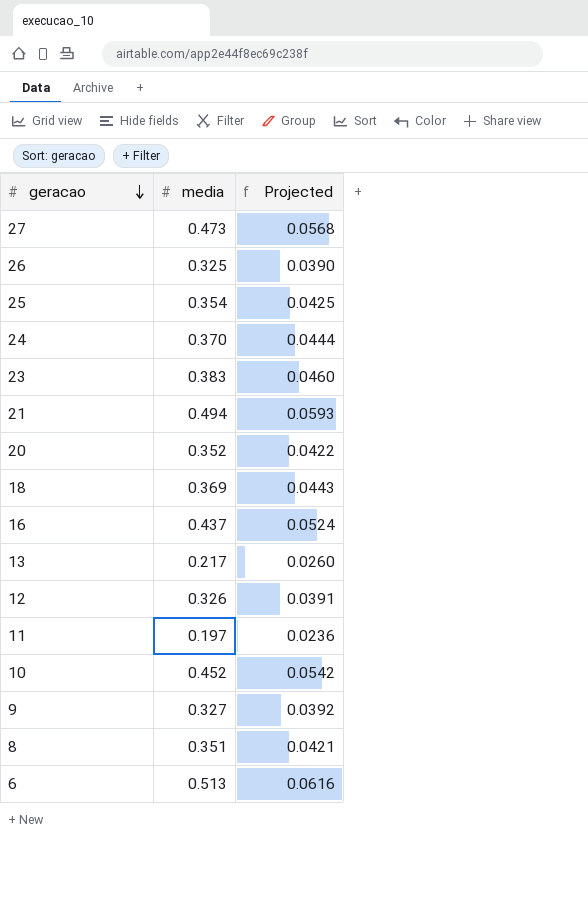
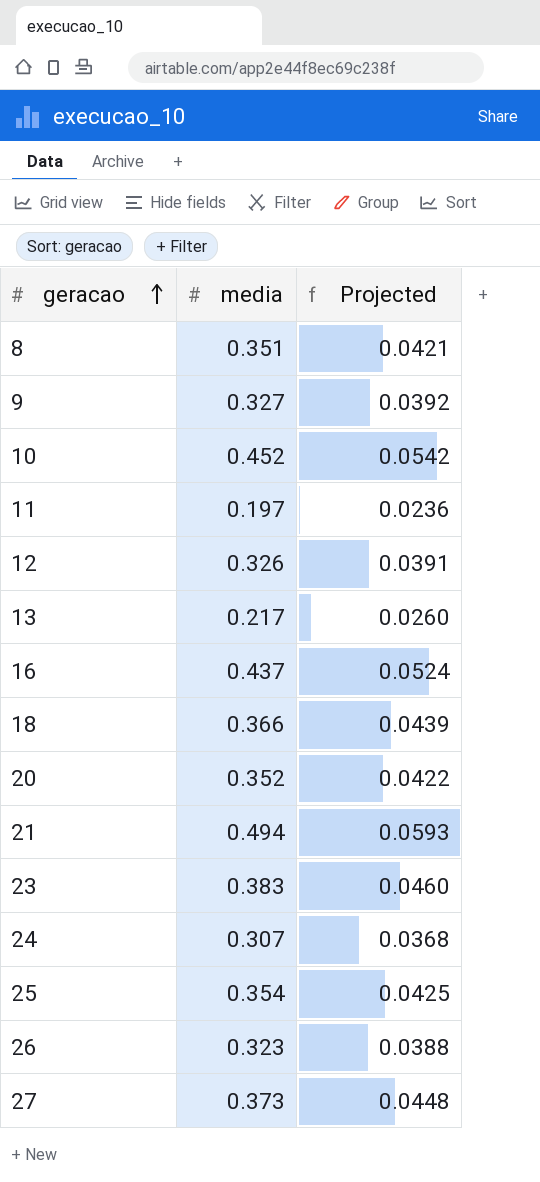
row order: geracao descending -> geracao ascending
row 6: 0.513 | 0.0616 -> none
18 | media: 0.369 -> 0.366
18 | Projected: 0.0443 -> 0.0439
24 | media: 0.370 -> 0.307
24 | Projected: 0.0444 -> 0.0368
26 | media: 0.325 -> 0.323
26 | Projected: 0.0390 -> 0.0388
27 | media: 0.473 -> 0.373
27 | Projected: 0.0568 -> 0.0448

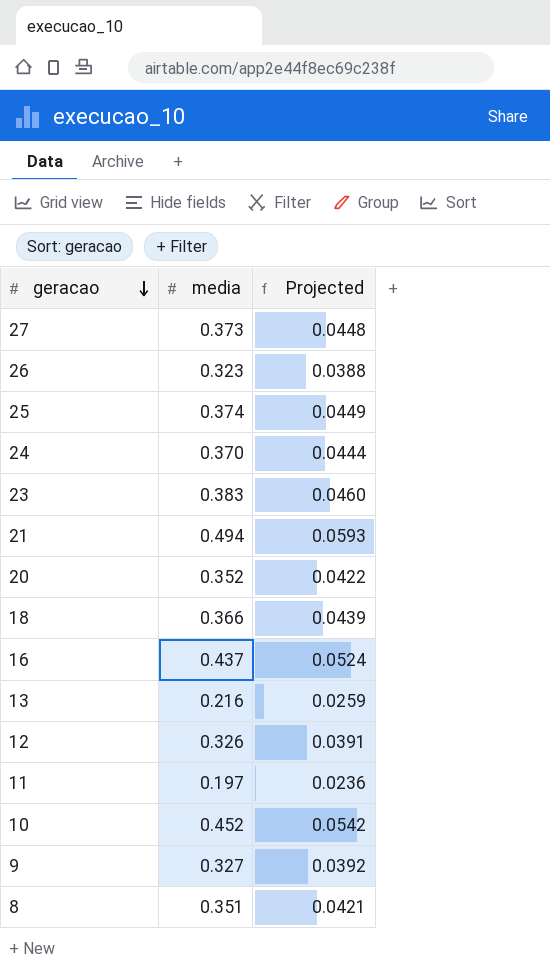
row order: geracao ascending -> geracao descending
25 | media: 0.354 -> 0.374
25 | Projected: 0.0425 -> 0.0449
24 | media: 0.307 -> 0.370
24 | Projected: 0.0368 -> 0.0444
13 | media: 0.217 -> 0.216
13 | Projected: 0.0260 -> 0.0259

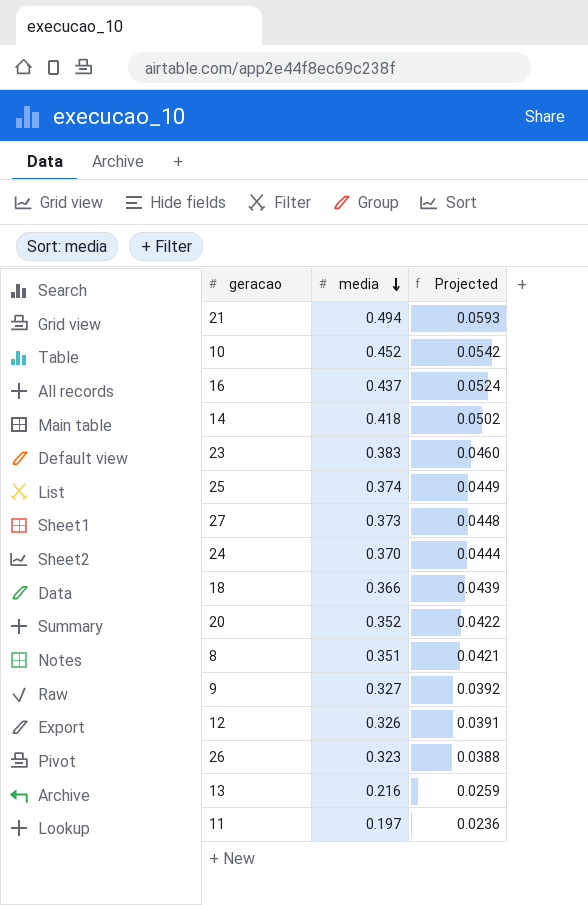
row order: geracao descending -> media descending
row 14: none -> 0.418 | 0.0502

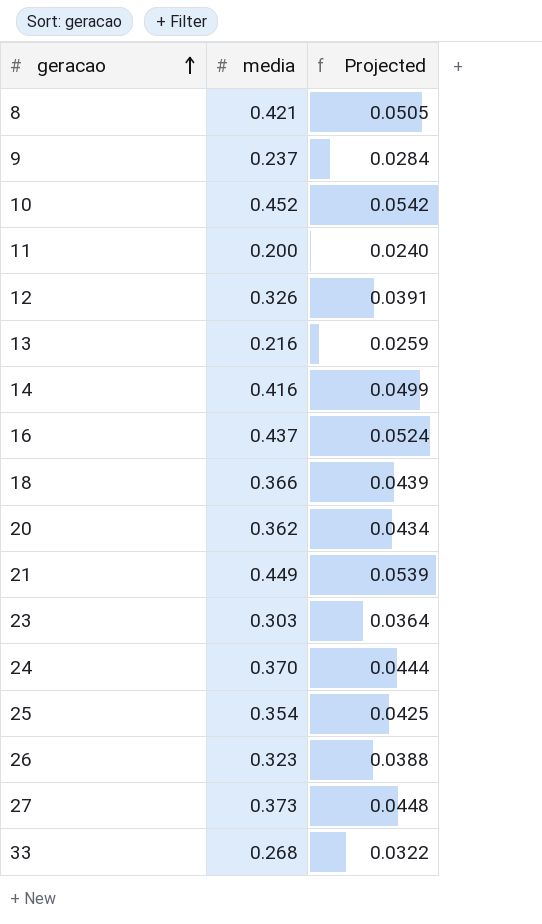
row order: media descending -> geracao ascending
8 | media: 0.351 -> 0.421
8 | Projected: 0.0421 -> 0.0505
9 | media: 0.327 -> 0.237
9 | Projected: 0.0392 -> 0.0284
11 | media: 0.197 -> 0.200
11 | Projected: 0.0236 -> 0.0240
14 | media: 0.418 -> 0.416
14 | Projected: 0.0502 -> 0.0499
20 | media: 0.352 -> 0.362
20 | Projected: 0.0422 -> 0.0434
21 | media: 0.494 -> 0.449
21 | Projected: 0.0593 -> 0.0539
23 | media: 0.383 -> 0.303
23 | Projected: 0.0460 -> 0.0364
25 | media: 0.374 -> 0.354
25 | Projected: 0.0449 -> 0.0425
row 33: none -> 0.268 | 0.0322

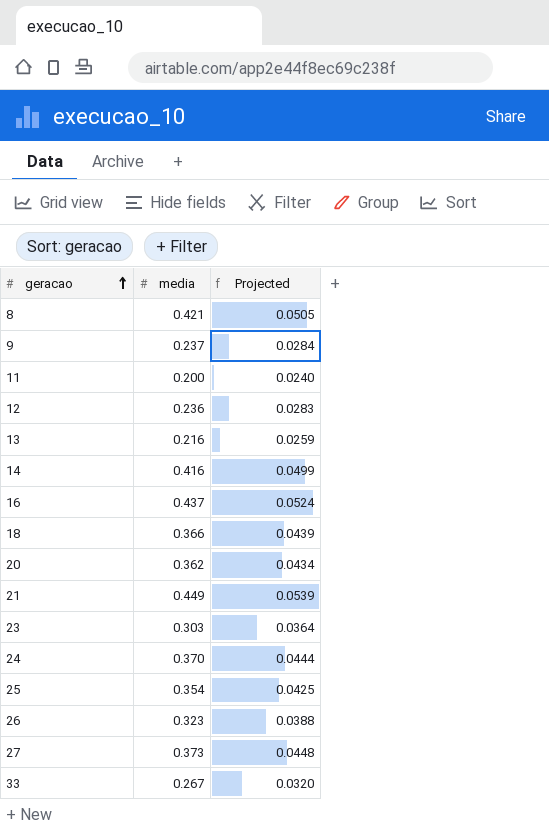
row 10: 0.452 | 0.0542 -> none
12 | media: 0.326 -> 0.236
12 | Projected: 0.0391 -> 0.0283
33 | media: 0.268 -> 0.267
33 | Projected: 0.0322 -> 0.0320

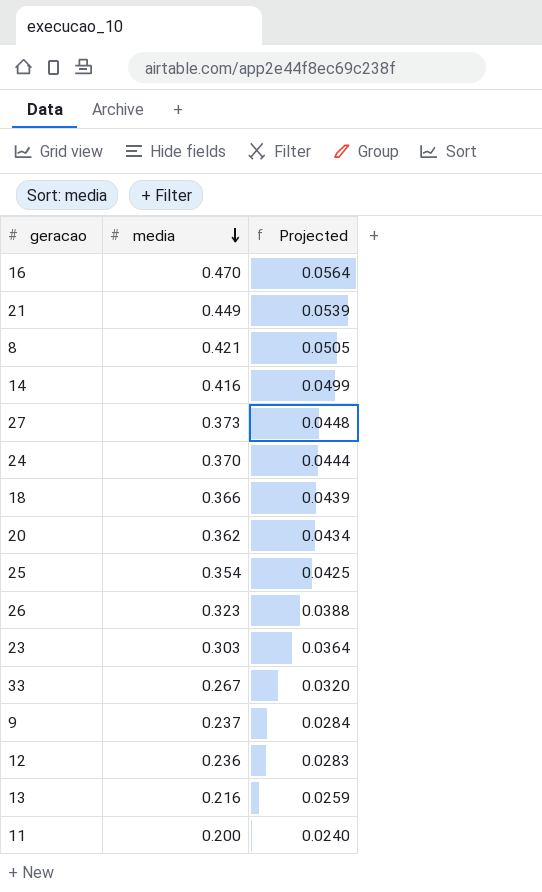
row order: geracao ascending -> media descending
16 | media: 0.437 -> 0.470
16 | Projected: 0.0524 -> 0.0564

